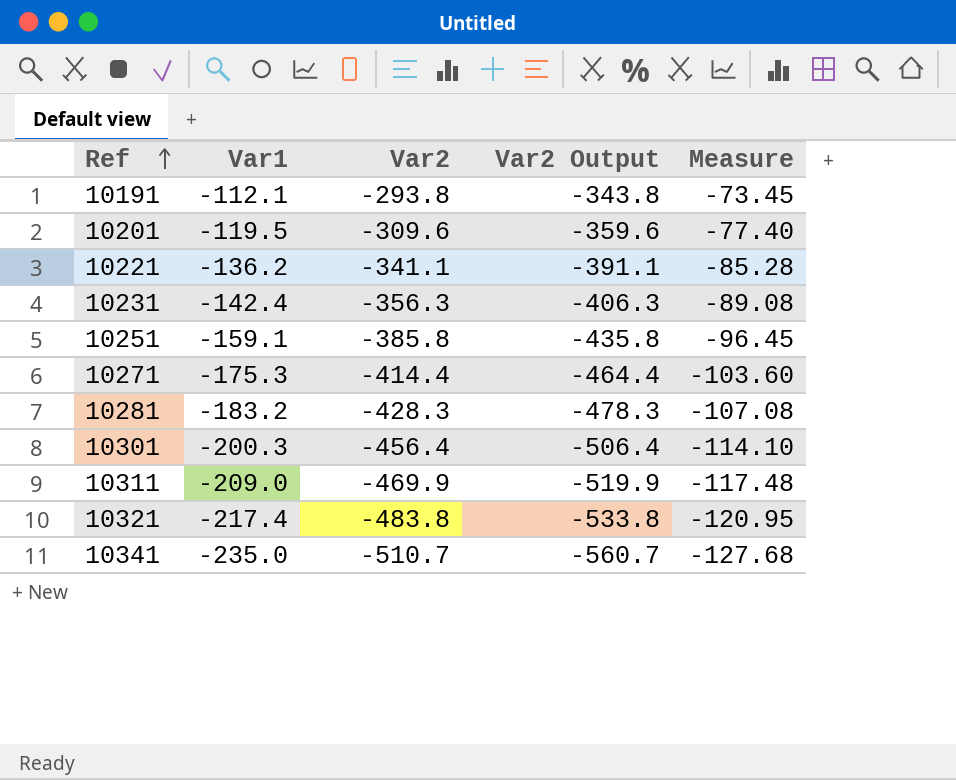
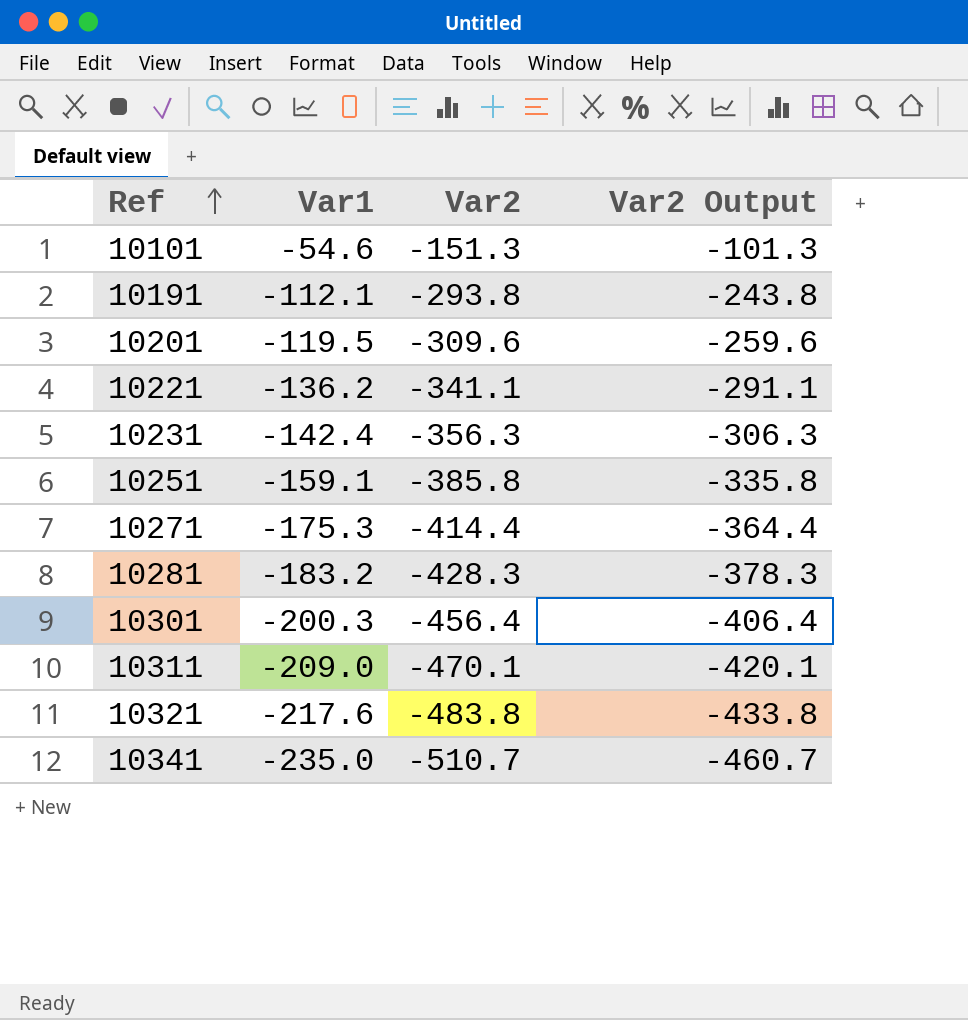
column Measure | formula: [Var2] * 0.25 -> none
column Var2 Output | formula: [Var2] - 50 -> [Var2] + 50
row 10101: none -> -54.6 | -151.3 | -101.3
10311 | Var2: -469.9 -> -470.1
10321 | Var1: -217.4 -> -217.6

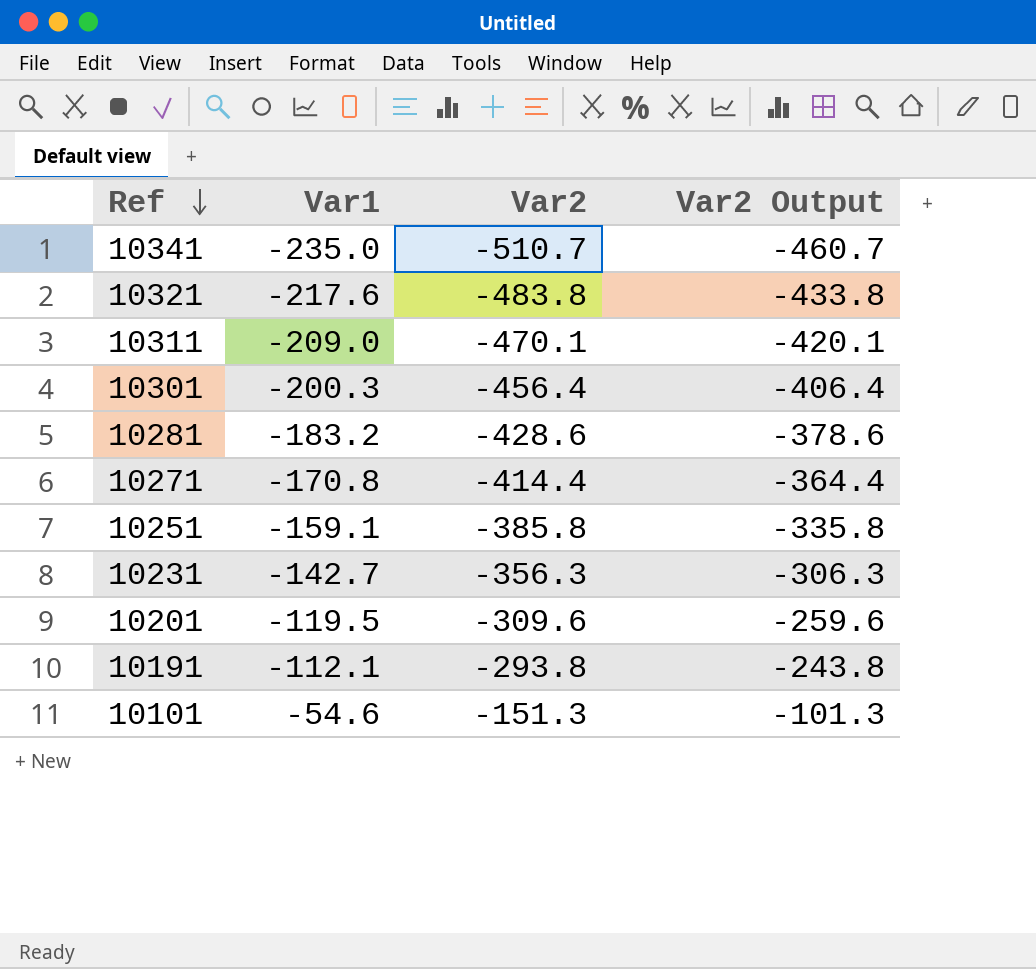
row order: Ref ascending -> Ref descending
row 10221: -136.2 | -341.1 | -291.1 -> none
10281 | Var2: -428.3 -> -428.6
10281 | Var2 Output: -378.3 -> -378.6
10271 | Var1: -175.3 -> -170.8
10231 | Var1: -142.4 -> -142.7

